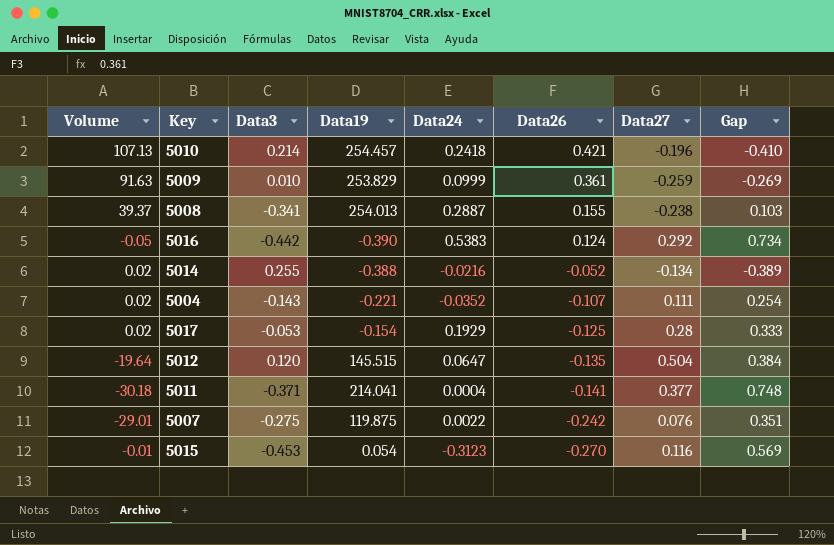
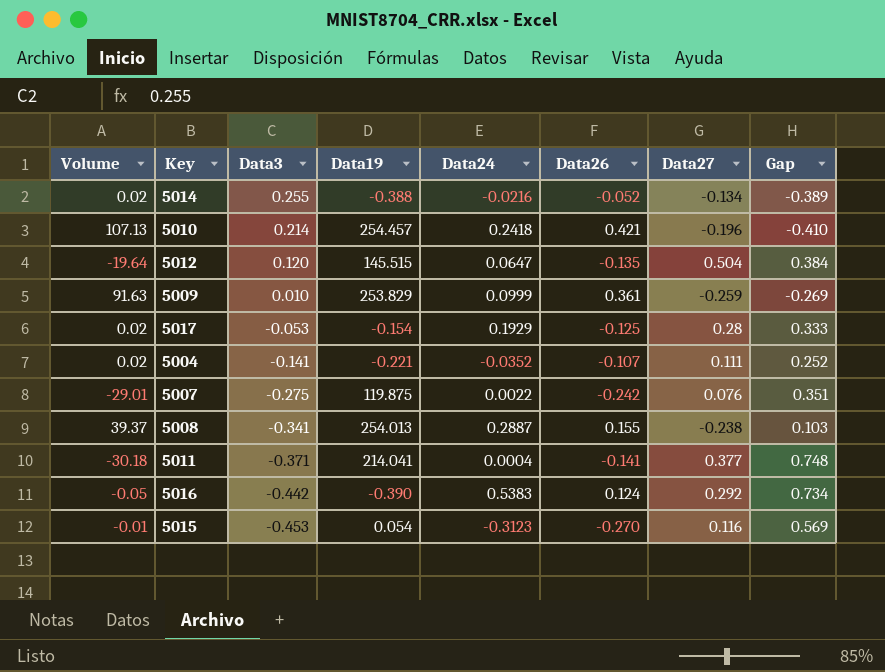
row order: Data26 descending -> Data3 descending
5004 | Data3: -0.143 -> -0.141
5004 | Gap: 0.254 -> 0.252

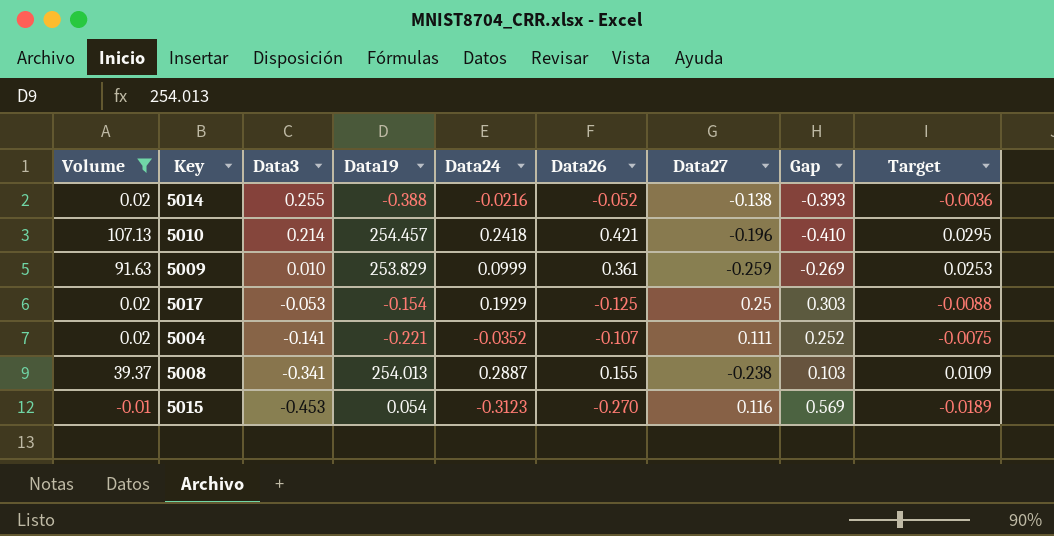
filter: none -> Volume >= -0.01
column Target | formula: none -> [Data26] * 0.07
5014 | Data27: -0.134 -> -0.138
5014 | Gap: -0.389 -> -0.393
5017 | Data27: 0.28 -> 0.25
5017 | Gap: 0.333 -> 0.303

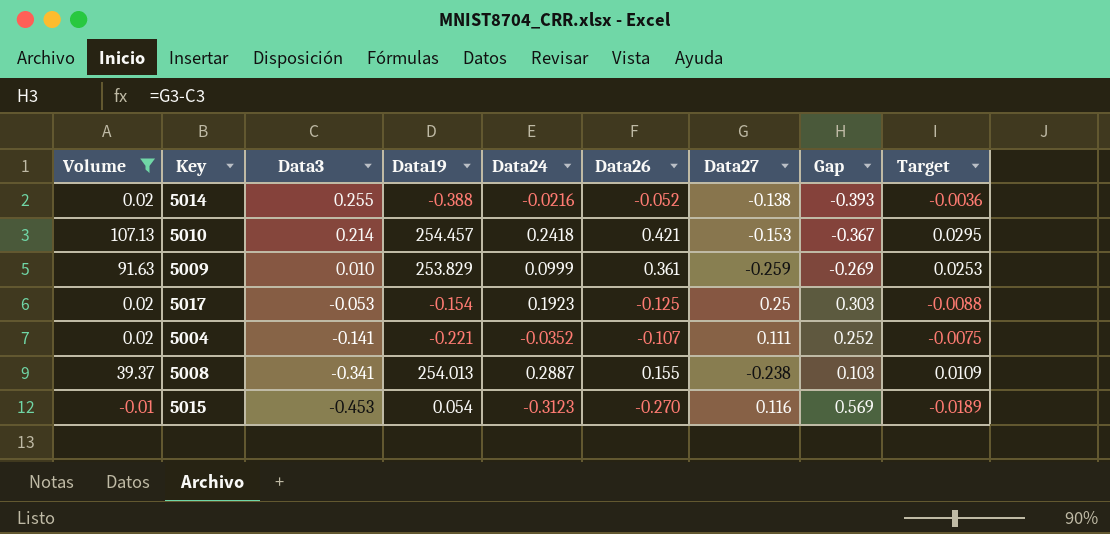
5010 | Data27: -0.196 -> -0.153
5010 | Gap: -0.410 -> -0.367
5017 | Data24: 0.1929 -> 0.1923

